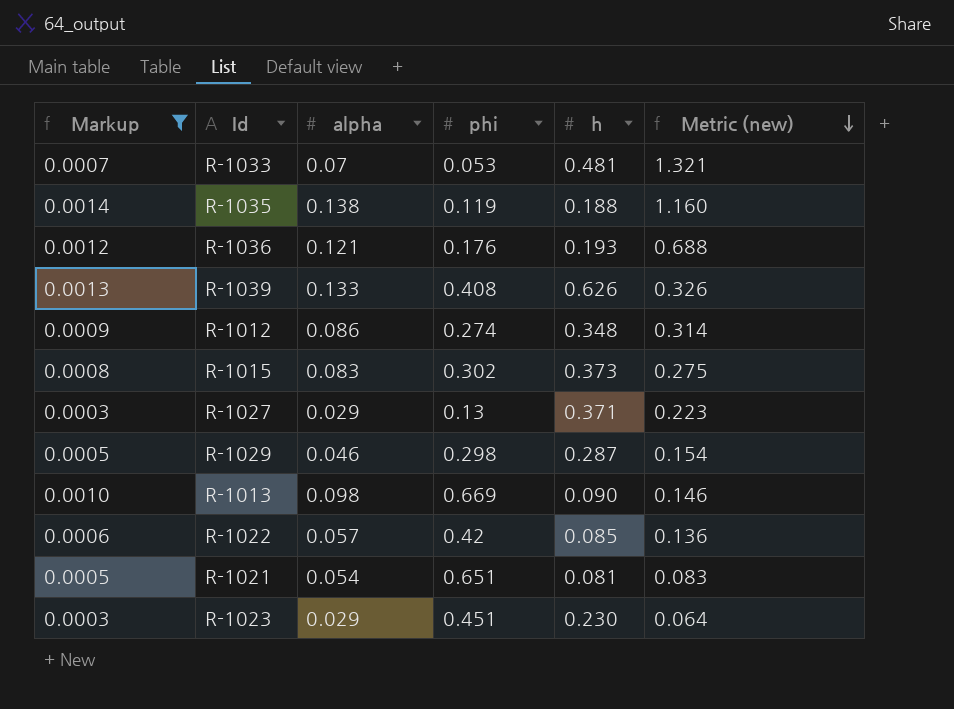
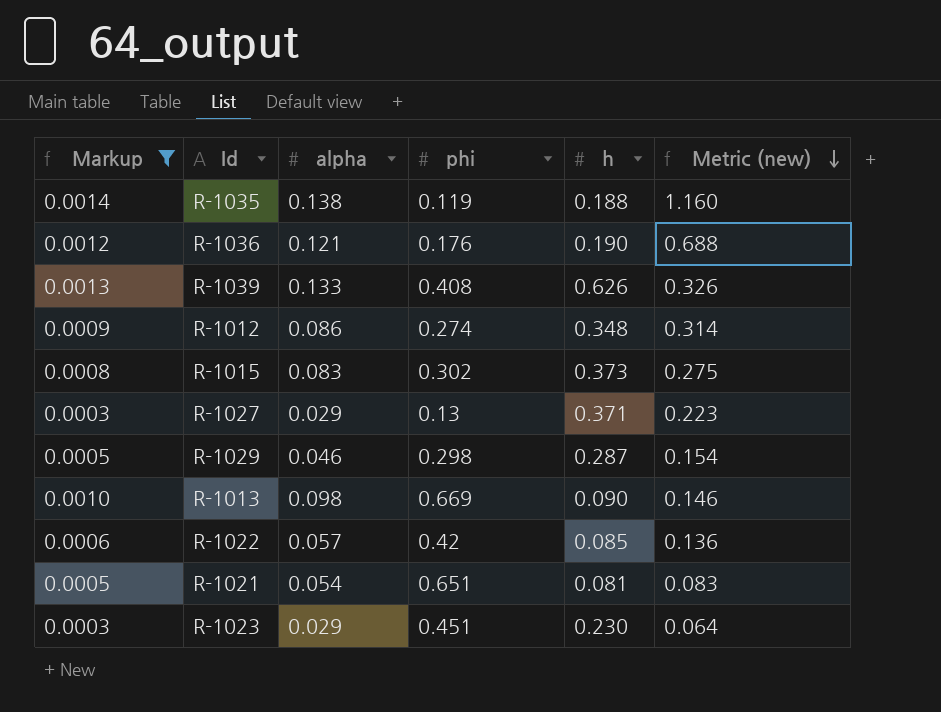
row R-1033: 0.0007 | 0.07 | 0.053 | 0.481 | 1.321 -> none
R-1036 | h: 0.193 -> 0.190

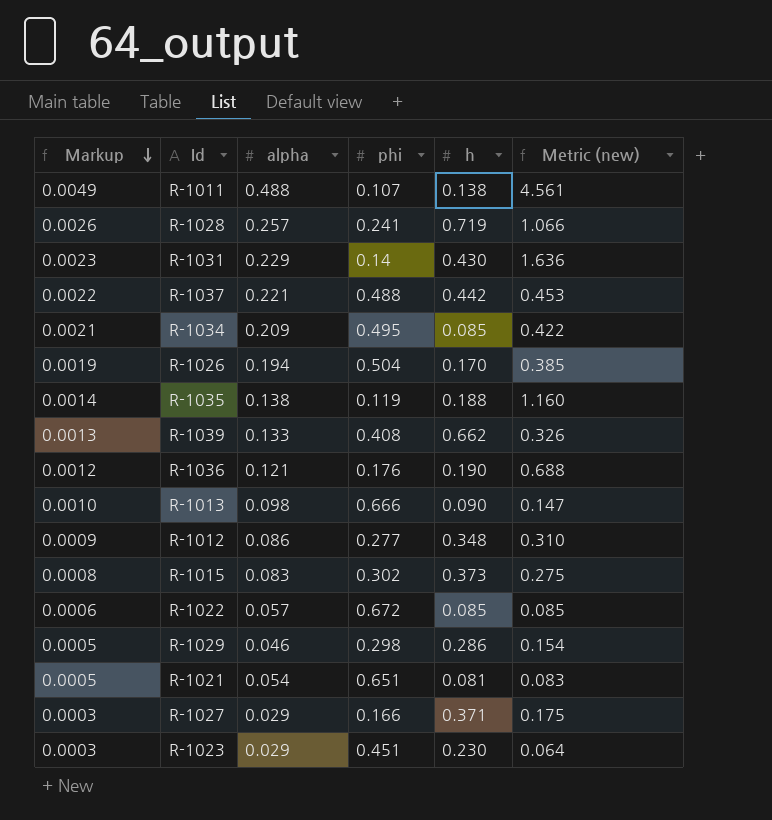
filter: Markup <= 0.0014 -> none
row order: Metric (new) descending -> Markup descending
R-1039 | h: 0.626 -> 0.662
R-1013 | phi: 0.669 -> 0.666
R-1013 | Metric (new): 0.146 -> 0.147
R-1012 | phi: 0.274 -> 0.277
R-1012 | Metric (new): 0.314 -> 0.310
R-1022 | phi: 0.42 -> 0.672
R-1022 | Metric (new): 0.136 -> 0.085
R-1029 | h: 0.287 -> 0.286
R-1027 | phi: 0.13 -> 0.166
R-1027 | Metric (new): 0.223 -> 0.175

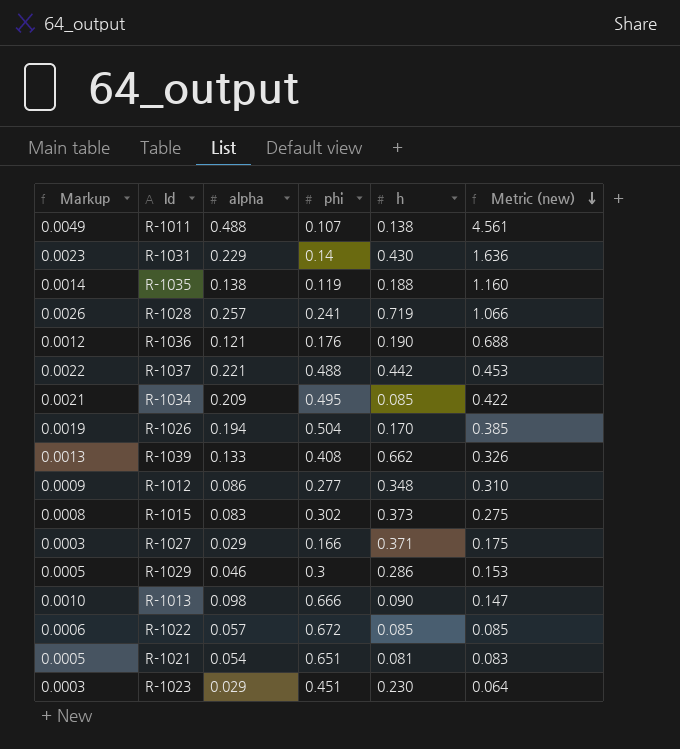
row order: Markup descending -> Metric (new) descending
R-1029 | phi: 0.298 -> 0.3
R-1029 | Metric (new): 0.154 -> 0.153

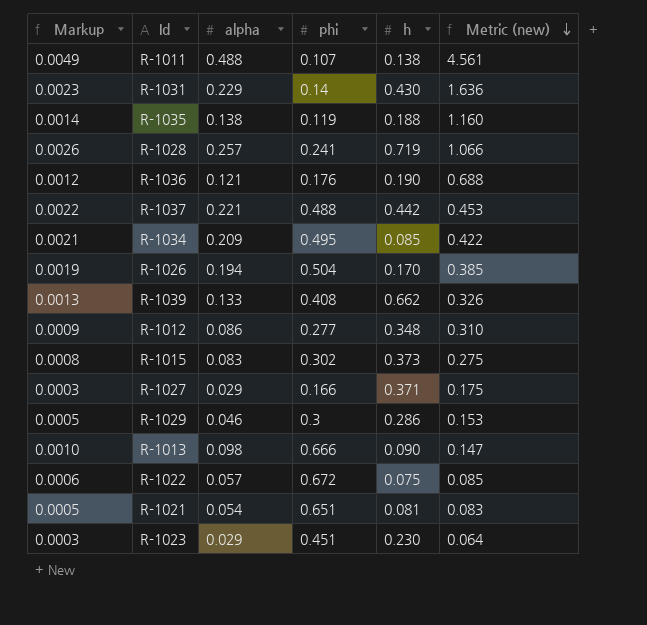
R-1022 | h: 0.085 -> 0.075

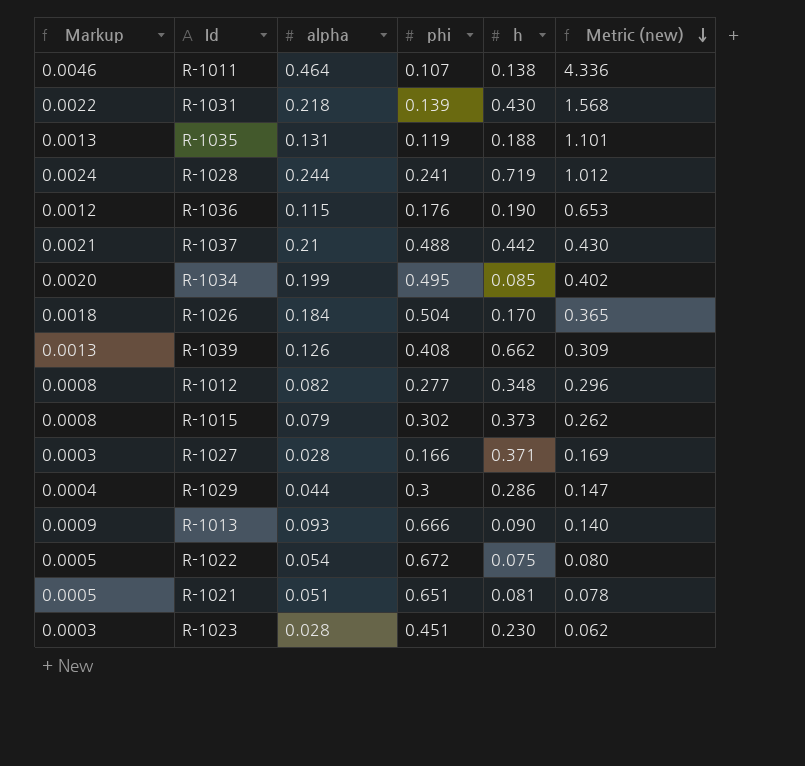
R-1011 | Markup: 0.0049 -> 0.0046
R-1011 | alpha: 0.488 -> 0.464
R-1011 | Metric (new): 4.561 -> 4.336
R-1031 | Markup: 0.0023 -> 0.0022
R-1031 | alpha: 0.229 -> 0.218
R-1031 | phi: 0.14 -> 0.139
R-1031 | Metric (new): 1.636 -> 1.568
R-1035 | Markup: 0.0014 -> 0.0013
R-1035 | alpha: 0.138 -> 0.131
R-1035 | Metric (new): 1.160 -> 1.101
R-1028 | Markup: 0.0026 -> 0.0024
R-1028 | alpha: 0.257 -> 0.244
R-1028 | Metric (new): 1.066 -> 1.012
R-1036 | alpha: 0.121 -> 0.115
R-1036 | Metric (new): 0.688 -> 0.653
R-1037 | Markup: 0.0022 -> 0.0021
R-1037 | alpha: 0.221 -> 0.21
R-1037 | Metric (new): 0.453 -> 0.430
R-1034 | Markup: 0.0021 -> 0.0020
R-1034 | alpha: 0.209 -> 0.199
R-1034 | Metric (new): 0.422 -> 0.402
R-1026 | Markup: 0.0019 -> 0.0018
R-1026 | alpha: 0.194 -> 0.184
R-1026 | Metric (new): 0.385 -> 0.365
R-1039 | alpha: 0.133 -> 0.126
R-1039 | Metric (new): 0.326 -> 0.309
R-1012 | Markup: 0.0009 -> 0.0008
R-1012 | alpha: 0.086 -> 0.082
R-1012 | Metric (new): 0.310 -> 0.296
R-1015 | alpha: 0.083 -> 0.079
R-1015 | Metric (new): 0.275 -> 0.262
R-1027 | alpha: 0.029 -> 0.028
R-1027 | Metric (new): 0.175 -> 0.169
R-1029 | Markup: 0.0005 -> 0.0004
R-1029 | alpha: 0.046 -> 0.044
R-1029 | Metric (new): 0.153 -> 0.147
R-1013 | Markup: 0.0010 -> 0.0009
R-1013 | alpha: 0.098 -> 0.093
R-1013 | Metric (new): 0.147 -> 0.140
R-1022 | Markup: 0.0006 -> 0.0005
R-1022 | alpha: 0.057 -> 0.054
R-1022 | Metric (new): 0.085 -> 0.080
R-1021 | alpha: 0.054 -> 0.051
R-1021 | Metric (new): 0.083 -> 0.078
R-1023 | alpha: 0.029 -> 0.028
R-1023 | Metric (new): 0.064 -> 0.062

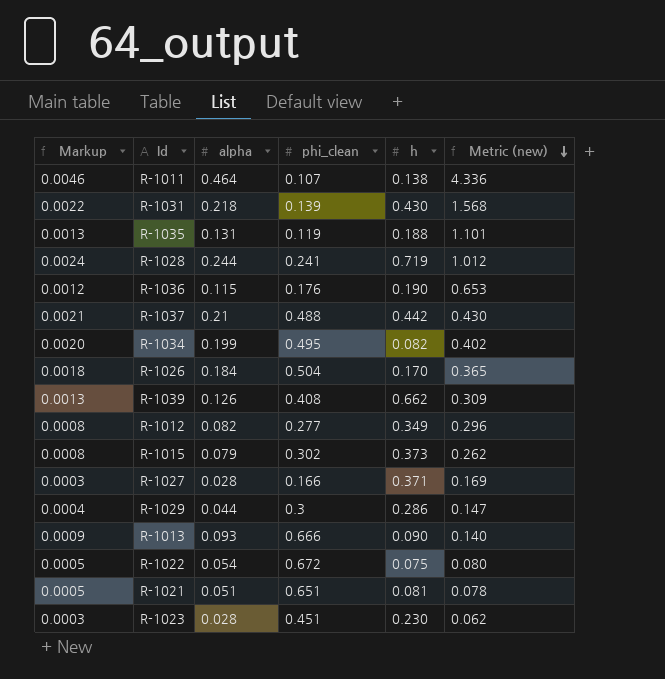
column name: phi -> phi_clean
R-1034 | h: 0.085 -> 0.082
R-1012 | h: 0.348 -> 0.349

